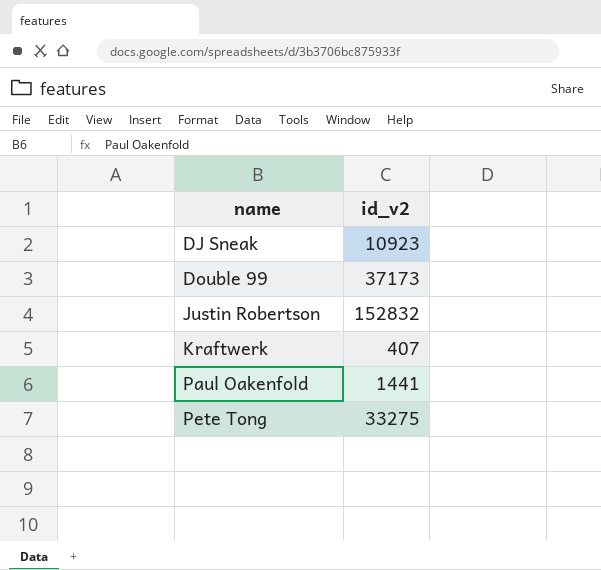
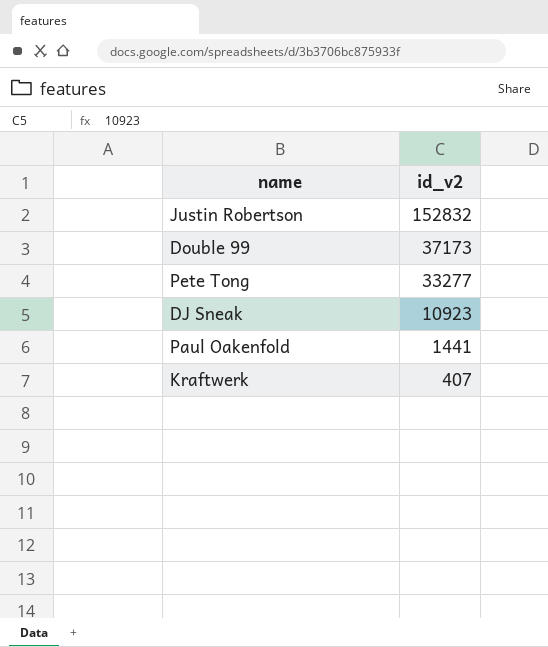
row order: name ascending -> id_v2 descending
Pete Tong | id_v2: 33275 -> 33277

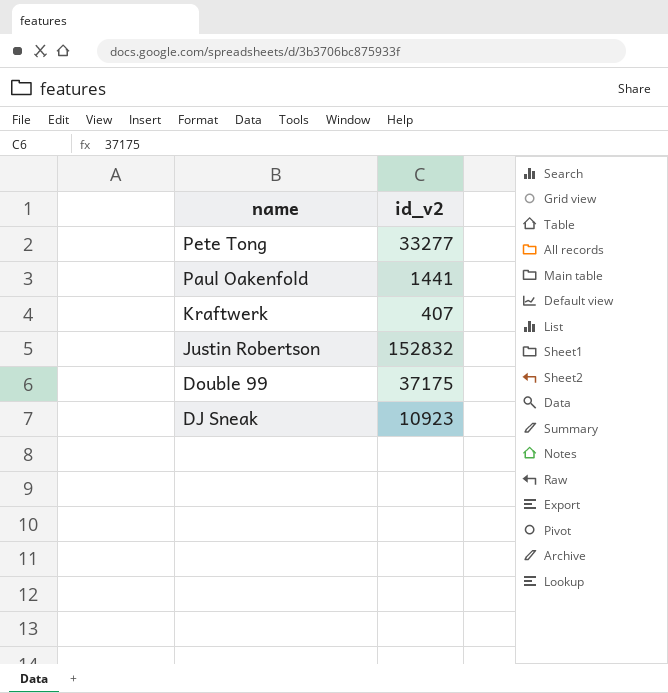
row order: id_v2 descending -> name descending
Double 99 | id_v2: 37173 -> 37175

